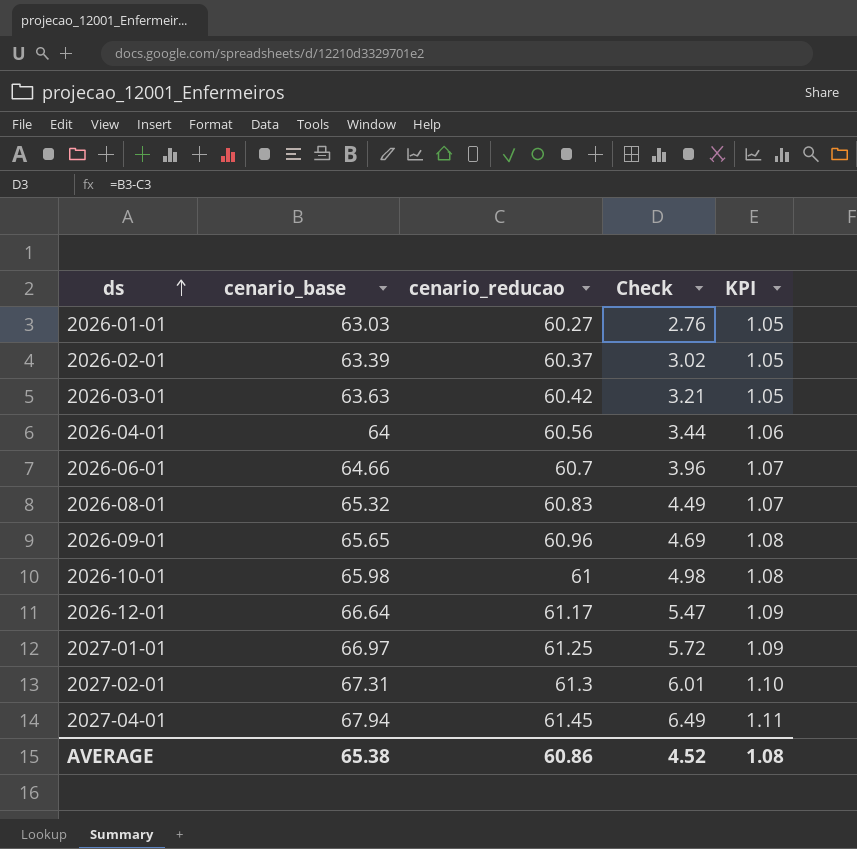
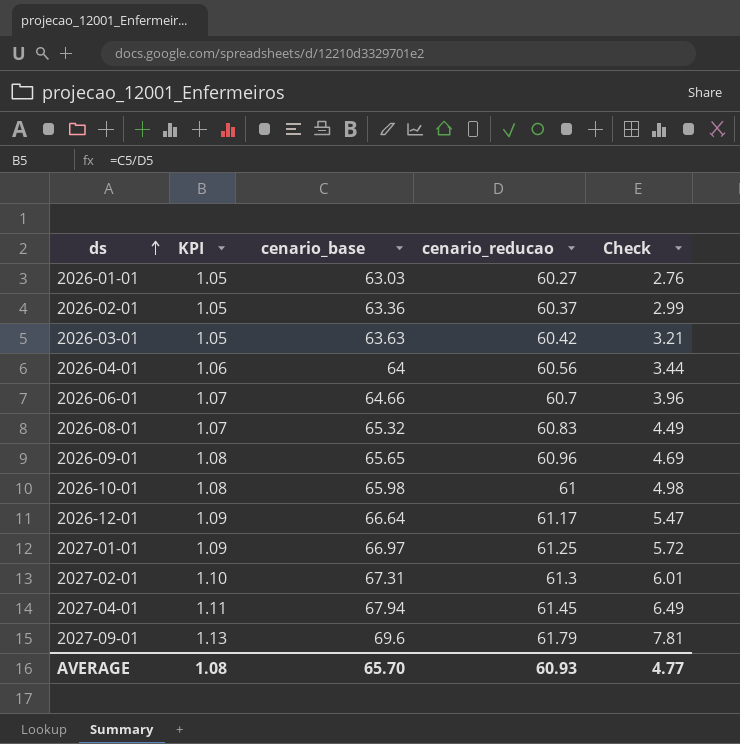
column KPI | position: 5 -> 2
2026-02-01 | cenario_base: 63.39 -> 63.36
2026-02-01 | Check: 3.02 -> 2.99
row 2027-09-01: none -> 1.13 | 69.6 | 61.79 | 7.81
AVERAGE | cenario_base: 65.38 -> 65.70
AVERAGE | cenario_reducao: 60.86 -> 60.93
AVERAGE | Check: 4.52 -> 4.77

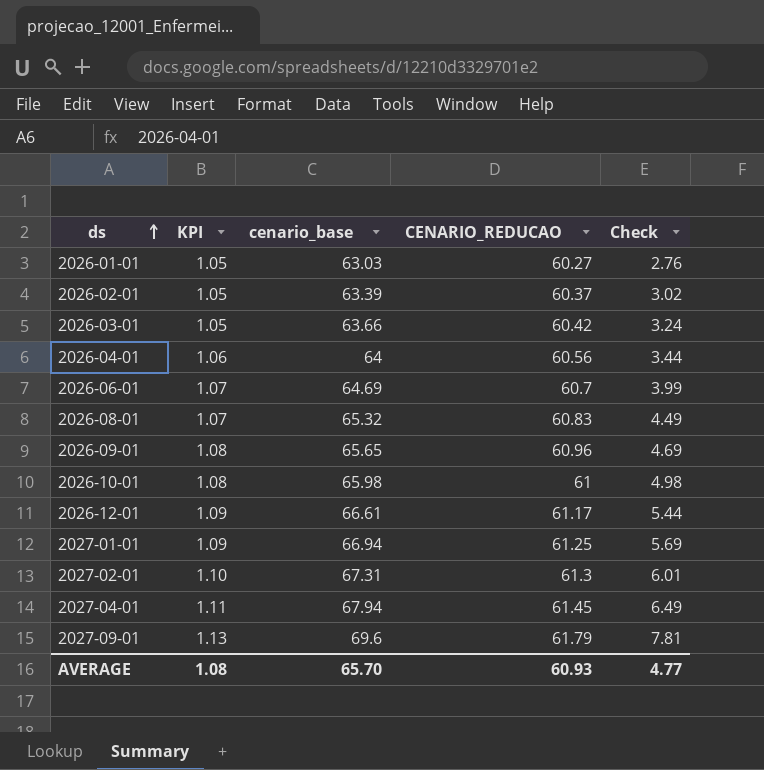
column name: cenario_reducao -> CENARIO_REDUCAO
2026-02-01 | cenario_base: 63.36 -> 63.39
2026-02-01 | Check: 2.99 -> 3.02
2026-03-01 | cenario_base: 63.63 -> 63.66
2026-03-01 | Check: 3.21 -> 3.24
2026-06-01 | cenario_base: 64.66 -> 64.69
2026-06-01 | Check: 3.96 -> 3.99
2026-12-01 | cenario_base: 66.64 -> 66.61
2026-12-01 | Check: 5.47 -> 5.44
2027-01-01 | cenario_base: 66.97 -> 66.94
2027-01-01 | Check: 5.72 -> 5.69

